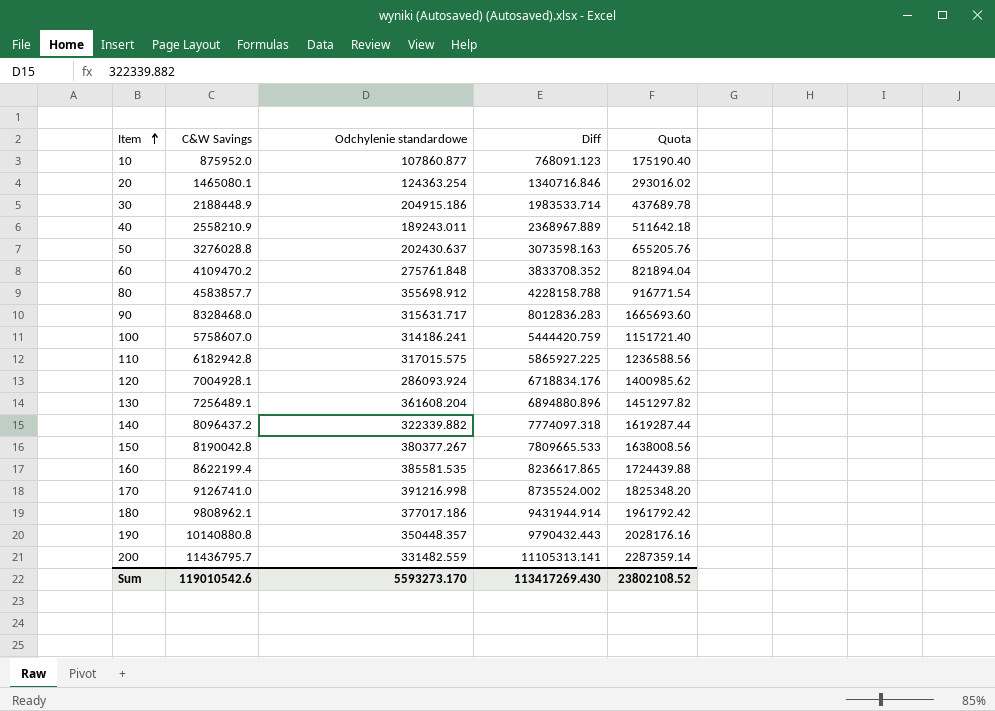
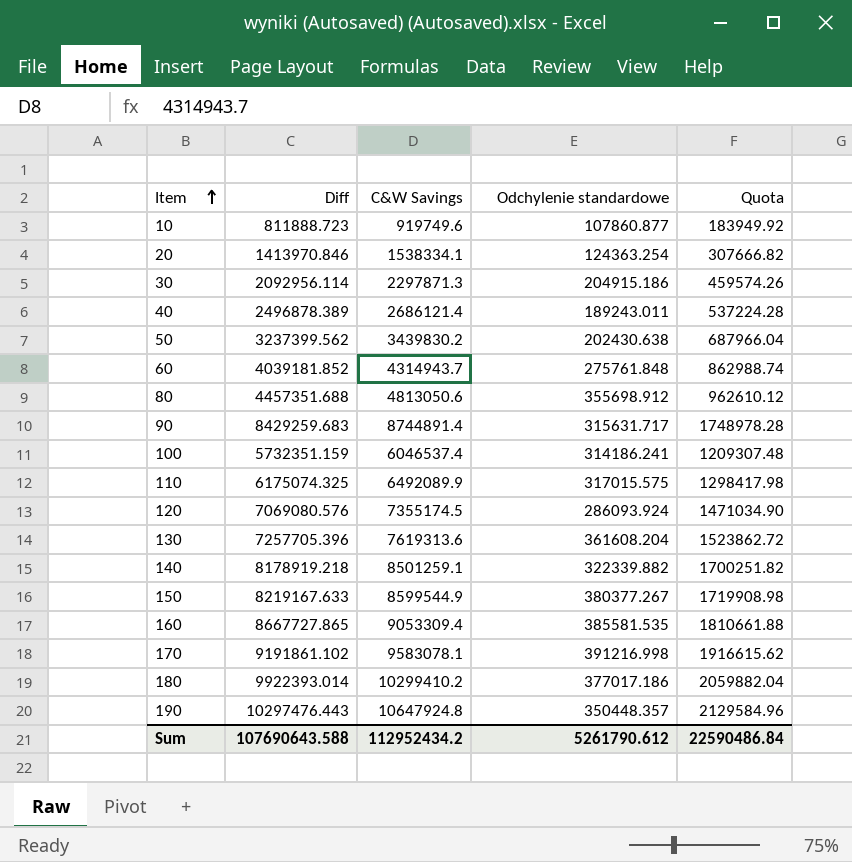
column Diff | position: 4 -> 2
row 200: 11436795.7 | 331482.559 | 11105313.141 | 2287359.14 -> none
10 | Diff: 768091.123 -> 811888.723
10 | C&W Savings: 875952.0 -> 919749.6
10 | Quota: 175190.40 -> 183949.92
20 | Diff: 1340716.846 -> 1413970.846
20 | C&W Savings: 1465080.1 -> 1538334.1
20 | Quota: 293016.02 -> 307666.82
30 | Diff: 1983533.714 -> 2092956.114
30 | C&W Savings: 2188448.9 -> 2297871.3
30 | Quota: 437689.78 -> 459574.26
40 | Diff: 2368967.889 -> 2496878.389
40 | C&W Savings: 2558210.9 -> 2686121.4
40 | Quota: 511642.18 -> 537224.28
50 | Diff: 3073598.163 -> 3237399.562
50 | C&W Savings: 3276028.8 -> 3439830.2
50 | Odchylenie standardowe: 202430.637 -> 202430.638
50 | Quota: 655205.76 -> 687966.04
60 | Diff: 3833708.352 -> 4039181.852
60 | C&W Savings: 4109470.2 -> 4314943.7
60 | Quota: 821894.04 -> 862988.74
80 | Diff: 4228158.788 -> 4457351.688
80 | C&W Savings: 4583857.7 -> 4813050.6
80 | Quota: 916771.54 -> 962610.12
90 | Diff: 8012836.283 -> 8429259.683
90 | C&W Savings: 8328468.0 -> 8744891.4
90 | Quota: 1665693.60 -> 1748978.28
100 | Diff: 5444420.759 -> 5732351.159
100 | C&W Savings: 5758607.0 -> 6046537.4
100 | Quota: 1151721.40 -> 1209307.48
110 | Diff: 5865927.225 -> 6175074.325
110 | C&W Savings: 6182942.8 -> 6492089.9
110 | Quota: 1236588.56 -> 1298417.98
120 | Diff: 6718834.176 -> 7069080.576
120 | C&W Savings: 7004928.1 -> 7355174.5
120 | Quota: 1400985.62 -> 1471034.90
130 | Diff: 6894880.896 -> 7257705.396
130 | C&W Savings: 7256489.1 -> 7619313.6
130 | Quota: 1451297.82 -> 1523862.72
140 | Diff: 7774097.318 -> 8178919.218
140 | C&W Savings: 8096437.2 -> 8501259.1
140 | Quota: 1619287.44 -> 1700251.82
150 | Diff: 7809665.533 -> 8219167.633
150 | C&W Savings: 8190042.8 -> 8599544.9
150 | Quota: 1638008.56 -> 1719908.98
160 | Diff: 8236617.865 -> 8667727.865
160 | C&W Savings: 8622199.4 -> 9053309.4
160 | Quota: 1724439.88 -> 1810661.88
170 | Diff: 8735524.002 -> 9191861.102
170 | C&W Savings: 9126741.0 -> 9583078.1
170 | Quota: 1825348.20 -> 1916615.62
180 | Diff: 9431944.914 -> 9922393.014
180 | C&W Savings: 9808962.1 -> 10299410.2
180 | Quota: 1961792.42 -> 2059882.04
190 | Diff: 9790432.443 -> 10297476.443
190 | C&W Savings: 10140880.8 -> 10647924.8
190 | Quota: 2028176.16 -> 2129584.96
Sum | Diff: 113417269.430 -> 107690643.588
Sum | C&W Savings: 119010542.6 -> 112952434.2
Sum | Odchylenie standardowe: 5593273.170 -> 5261790.612
Sum | Quota: 23802108.52 -> 22590486.84

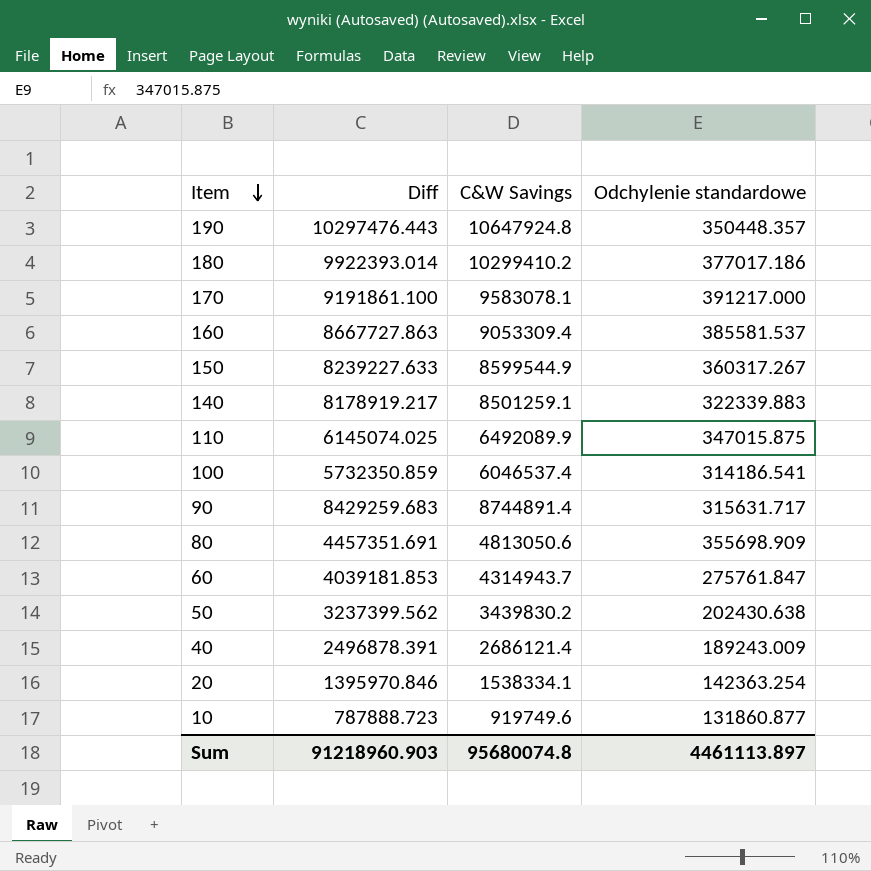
row order: Item ascending -> Item descending
column Quota | formula: [C&W Savings] * 0.2 -> none
row 30: 2092956.114 | 2297871.3 | 204915.186 | 459574.26 -> none
row 120: 7069080.576 | 7355174.5 | 286093.924 | 1471034.90 -> none
row 130: 7257705.396 | 7619313.6 | 361608.204 | 1523862.72 -> none
170 | Diff: 9191861.102 -> 9191861.100
170 | Odchylenie standardowe: 391216.998 -> 391217.000
160 | Diff: 8667727.865 -> 8667727.863
160 | Odchylenie standardowe: 385581.535 -> 385581.537
150 | Diff: 8219167.633 -> 8239227.633
150 | Odchylenie standardowe: 380377.267 -> 360317.267
140 | Diff: 8178919.218 -> 8178919.217
140 | Odchylenie standardowe: 322339.882 -> 322339.883
110 | Diff: 6175074.325 -> 6145074.025
110 | Odchylenie standardowe: 317015.575 -> 347015.875
100 | Diff: 5732351.159 -> 5732350.859
100 | Odchylenie standardowe: 314186.241 -> 314186.541
80 | Diff: 4457351.688 -> 4457351.691
80 | Odchylenie standardowe: 355698.912 -> 355698.909
60 | Diff: 4039181.852 -> 4039181.853
60 | Odchylenie standardowe: 275761.848 -> 275761.847
40 | Diff: 2496878.389 -> 2496878.391
40 | Odchylenie standardowe: 189243.011 -> 189243.009
20 | Diff: 1413970.846 -> 1395970.846
20 | Odchylenie standardowe: 124363.254 -> 142363.254
10 | Diff: 811888.723 -> 787888.723
10 | Odchylenie standardowe: 107860.877 -> 131860.877
Sum | Diff: 107690643.588 -> 91218960.903
Sum | C&W Savings: 112952434.2 -> 95680074.8
Sum | Odchylenie standardowe: 5261790.612 -> 4461113.897

